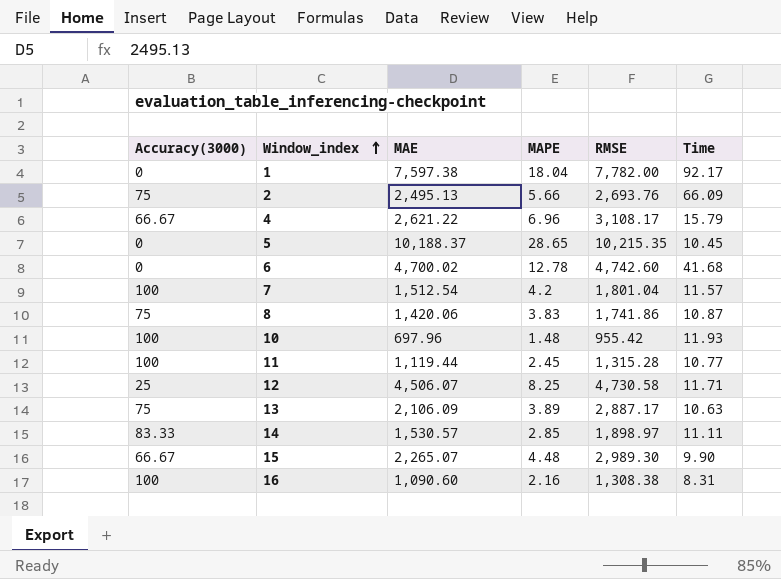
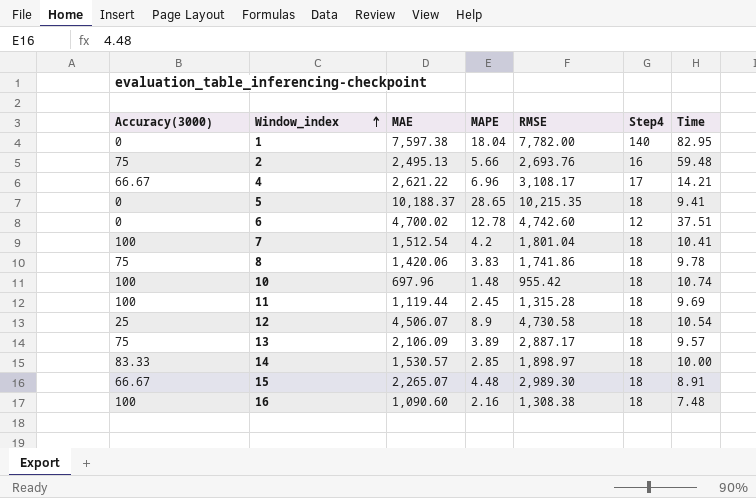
column Step4 | position: none -> 6
1 | Time: 92.17 -> 82.95
2 | Time: 66.09 -> 59.48
4 | Time: 15.79 -> 14.21
5 | Time: 10.45 -> 9.41
6 | Time: 41.68 -> 37.51
7 | Time: 11.57 -> 10.41
8 | Time: 10.87 -> 9.78
10 | Time: 11.93 -> 10.74
11 | Time: 10.77 -> 9.69
12 | MAPE: 8.25 -> 8.9
12 | Time: 11.71 -> 10.54
13 | Time: 10.63 -> 9.57
14 | Time: 11.11 -> 10.00
15 | Time: 9.90 -> 8.91
16 | Time: 8.31 -> 7.48

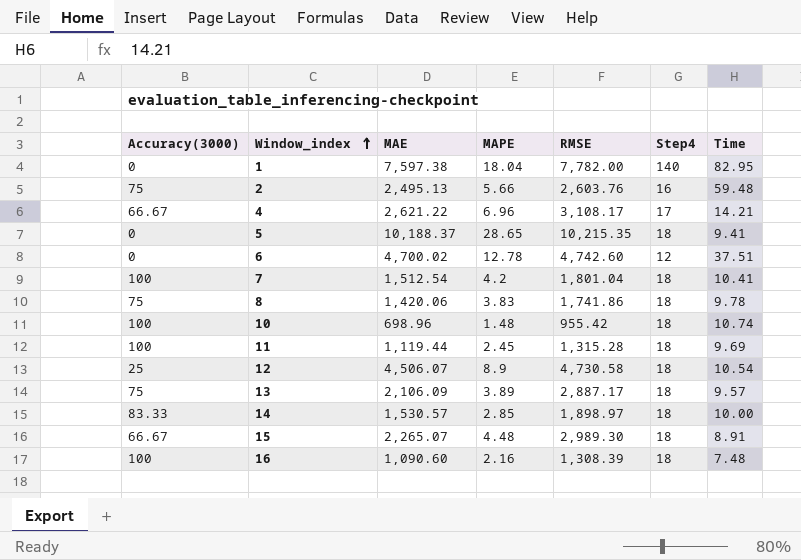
2 | RMSE: 2,693.76 -> 2,603.76
10 | MAE: 697.96 -> 698.96
16 | RMSE: 1,308.38 -> 1,308.39

